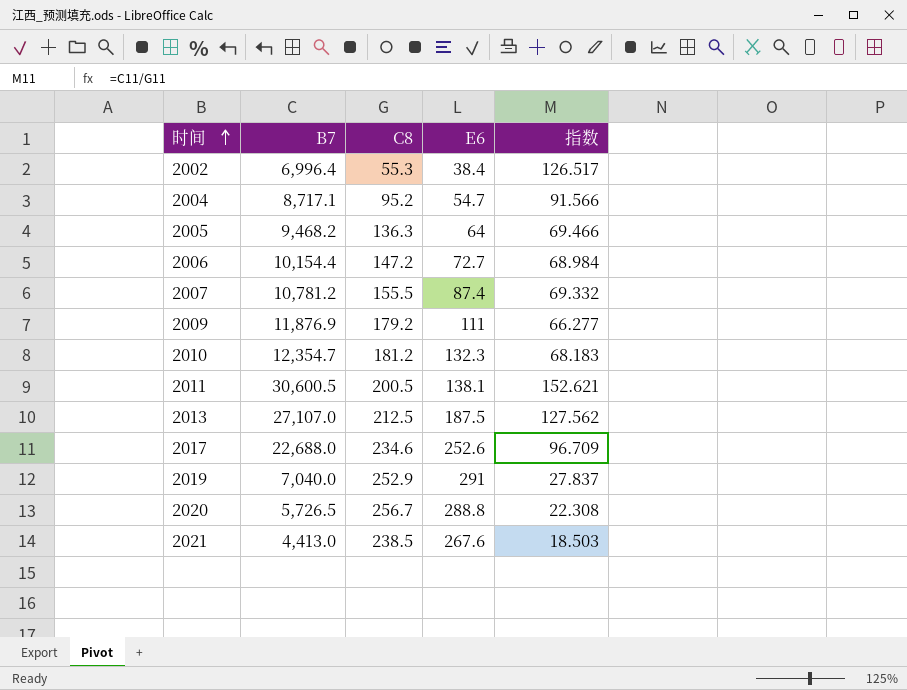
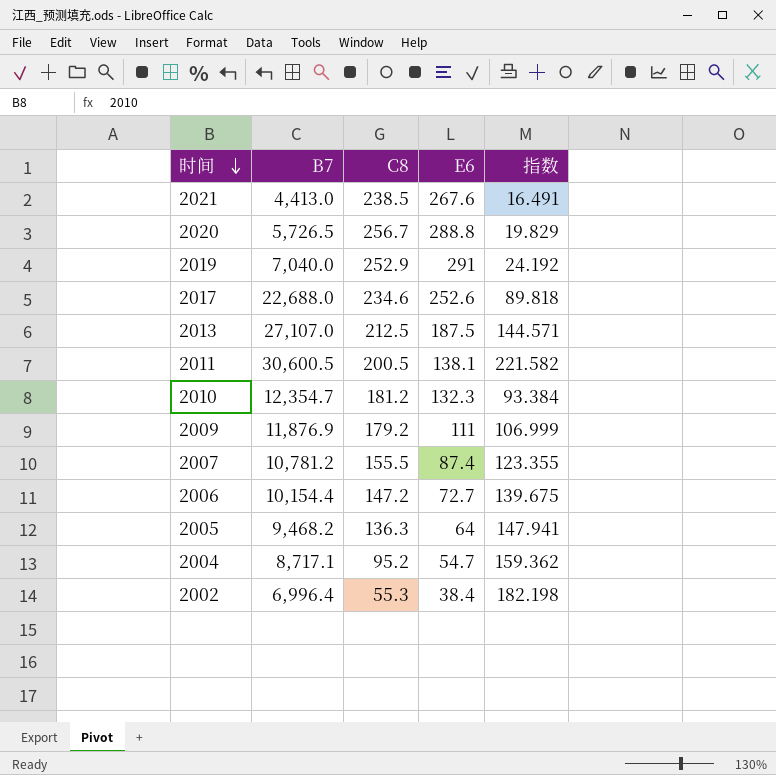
row order: 时间 ascending -> 时间 descending
column 指数 | formula: [B7] / [C8] -> [B7] / [E6]

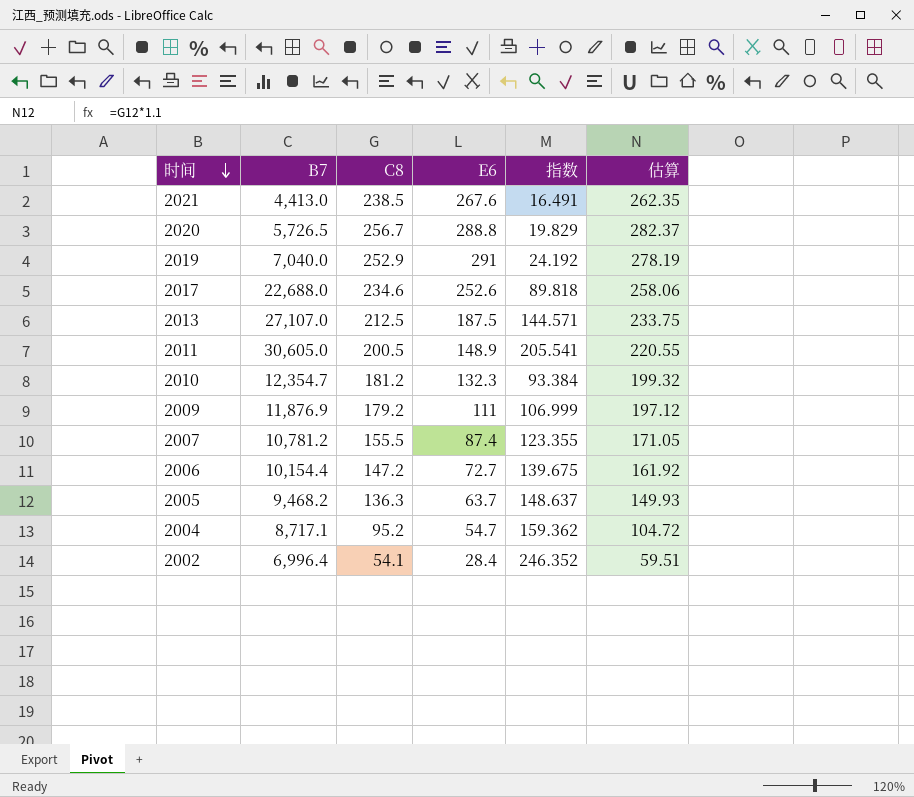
column 估算 | formula: none -> [C8] * 1.1
2011 | B7: 30,600.5 -> 30,605.0
2011 | E6: 138.1 -> 148.9
2011 | 指数: 221.582 -> 205.541
2005 | E6: 64 -> 63.7
2005 | 指数: 147.941 -> 148.637
2002 | C8: 55.3 -> 54.1
2002 | E6: 38.4 -> 28.4
2002 | 指数: 182.198 -> 246.352

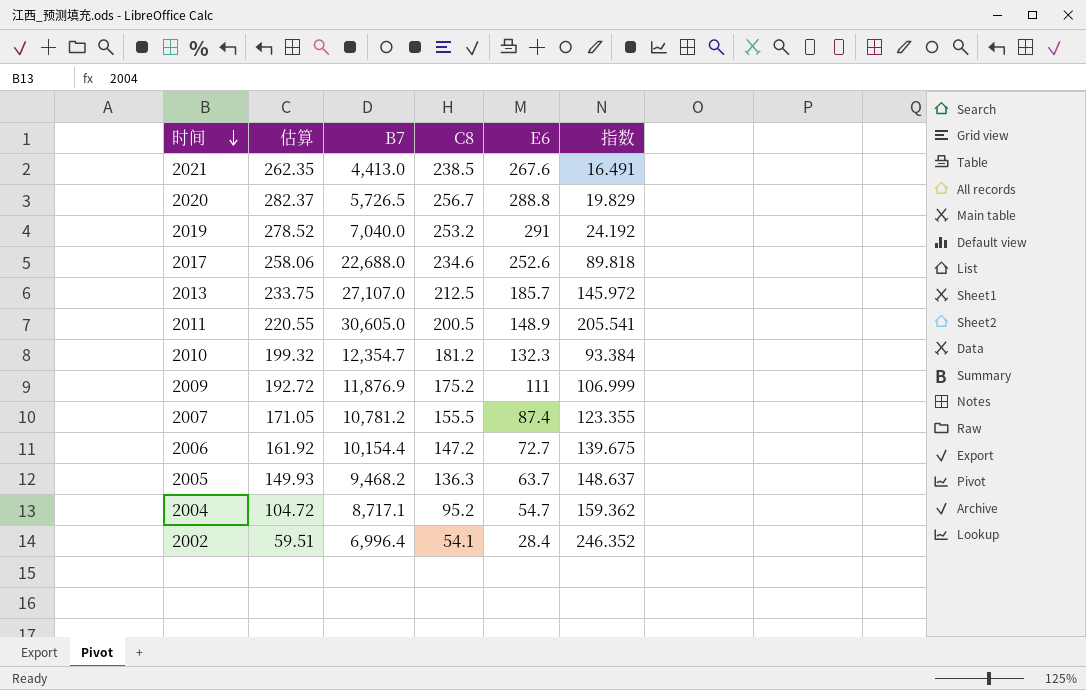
column 估算 | position: 6 -> 2
2019 | 估算: 278.19 -> 278.52
2019 | C8: 252.9 -> 253.2
2013 | E6: 187.5 -> 185.7
2013 | 指数: 144.571 -> 145.972
2009 | 估算: 197.12 -> 192.72
2009 | C8: 179.2 -> 175.2

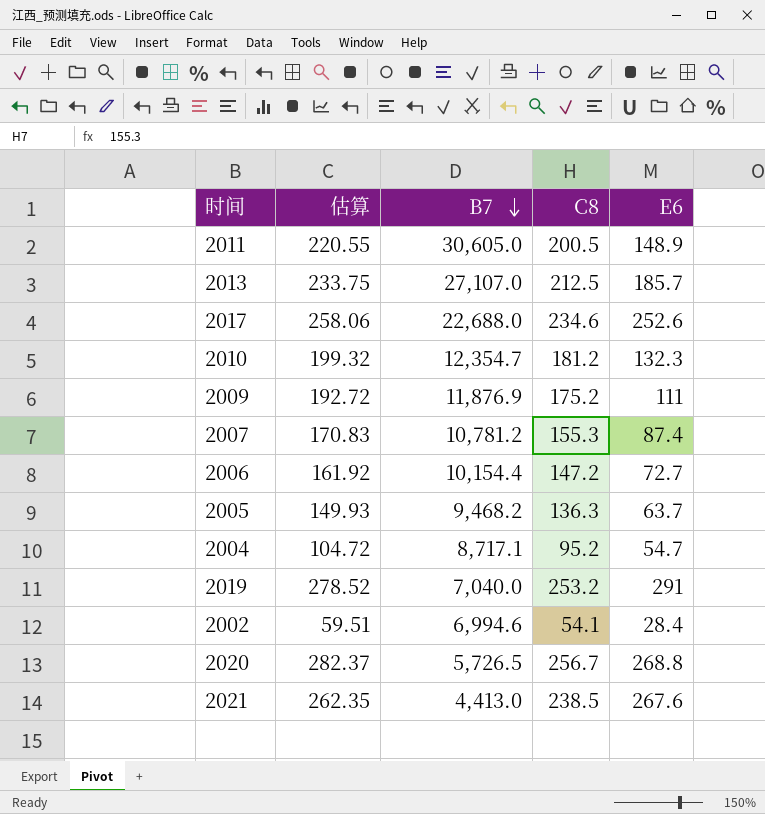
row order: 时间 descending -> B7 descending
column 指数 | formula: [B7] / [E6] -> none
2007 | 估算: 171.05 -> 170.83
2007 | C8: 155.5 -> 155.3
2002 | B7: 6,996.4 -> 6,994.6
2020 | E6: 288.8 -> 268.8

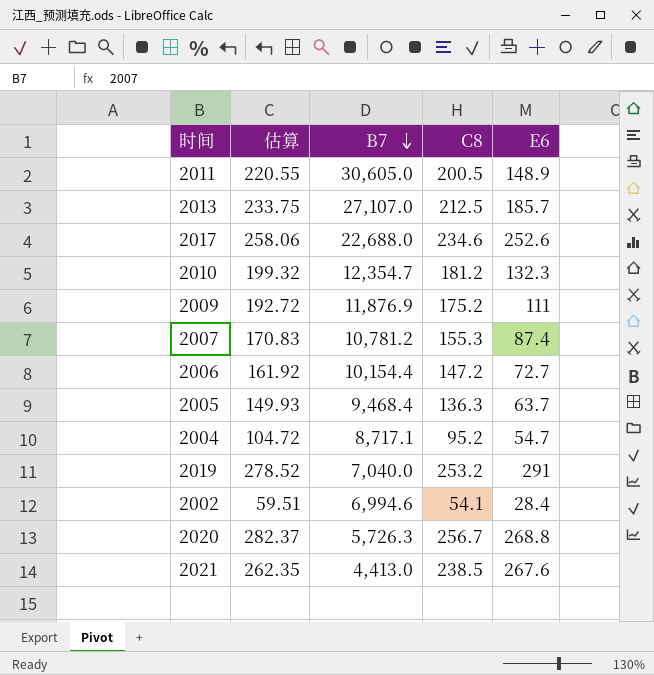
2005 | B7: 9,468.2 -> 9,468.4
2020 | B7: 5,726.5 -> 5,726.3

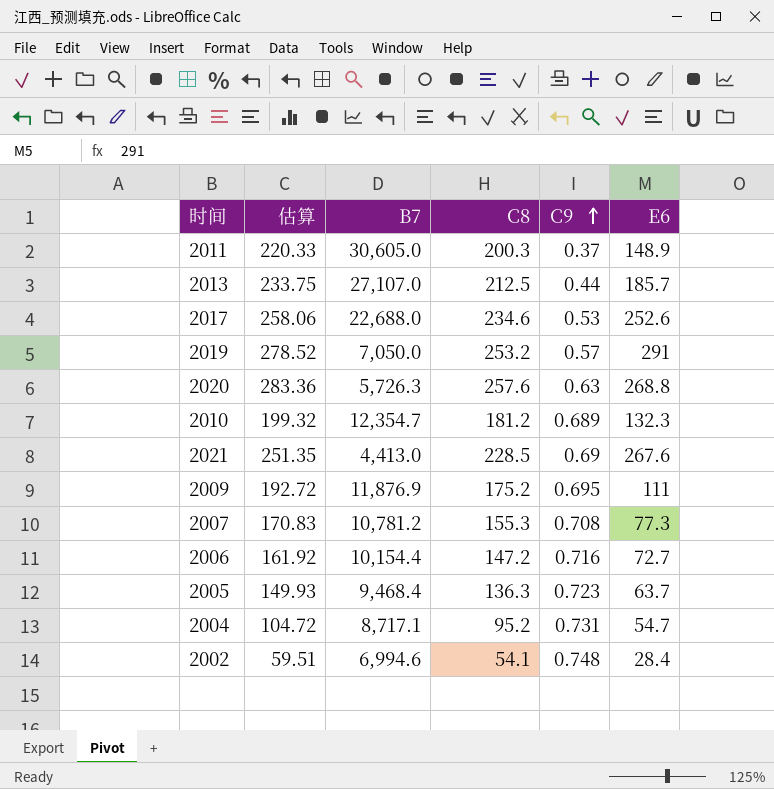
row order: B7 descending -> C9 ascending
column C9 | position: none -> 5
2011 | 估算: 220.55 -> 220.33
2011 | C8: 200.5 -> 200.3
2019 | B7: 7,040.0 -> 7,050.0
2020 | 估算: 282.37 -> 283.36
2020 | C8: 256.7 -> 257.6
2021 | 估算: 262.35 -> 251.35
2021 | C8: 238.5 -> 228.5
2007 | E6: 87.4 -> 77.3

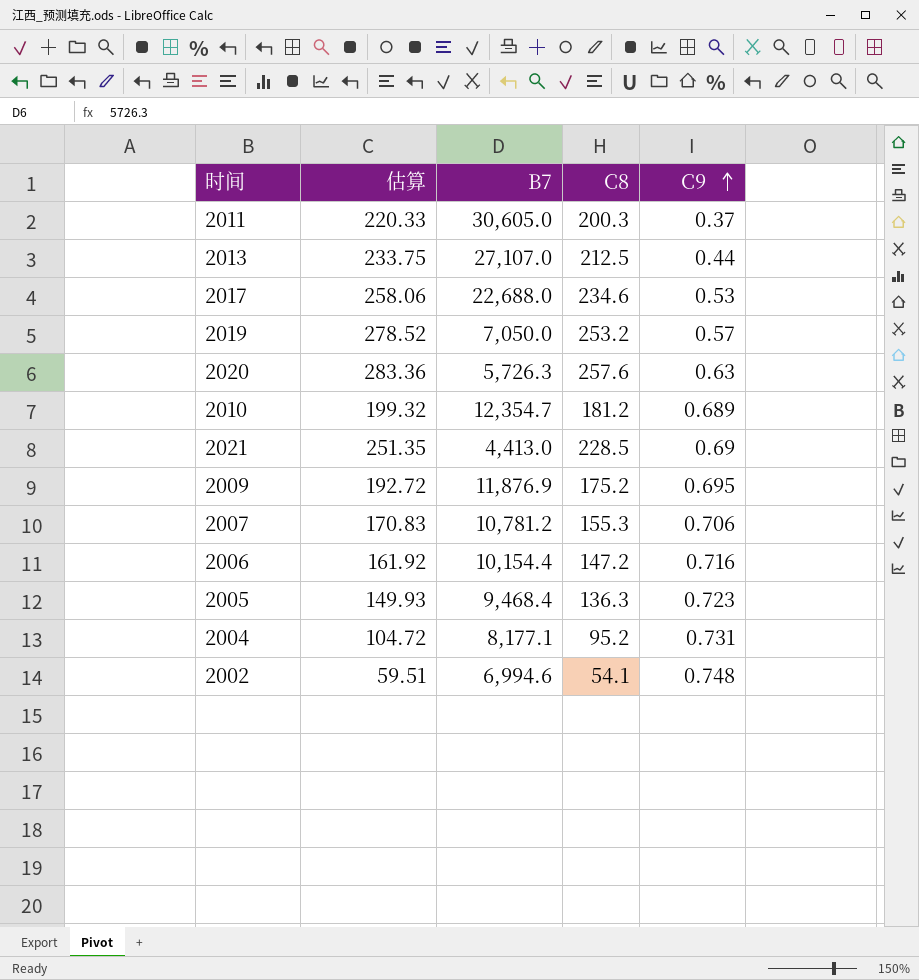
column E6 | position: 6 -> none
2007 | C9: 0.708 -> 0.706
2004 | B7: 8,717.1 -> 8,177.1

